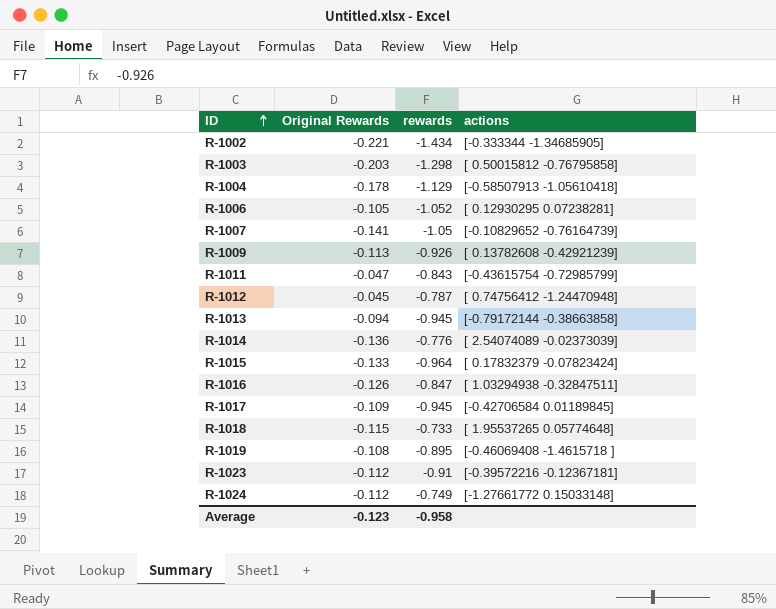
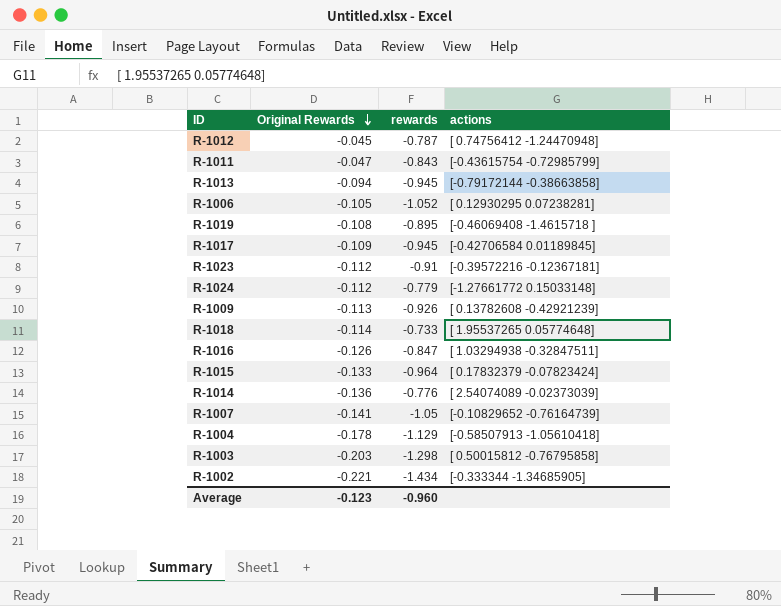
row order: ID ascending -> Original Rewards descending
R-1024 | rewards: -0.749 -> -0.779
R-1018 | Original Rewards: -0.115 -> -0.114
Average | rewards: -0.958 -> -0.960

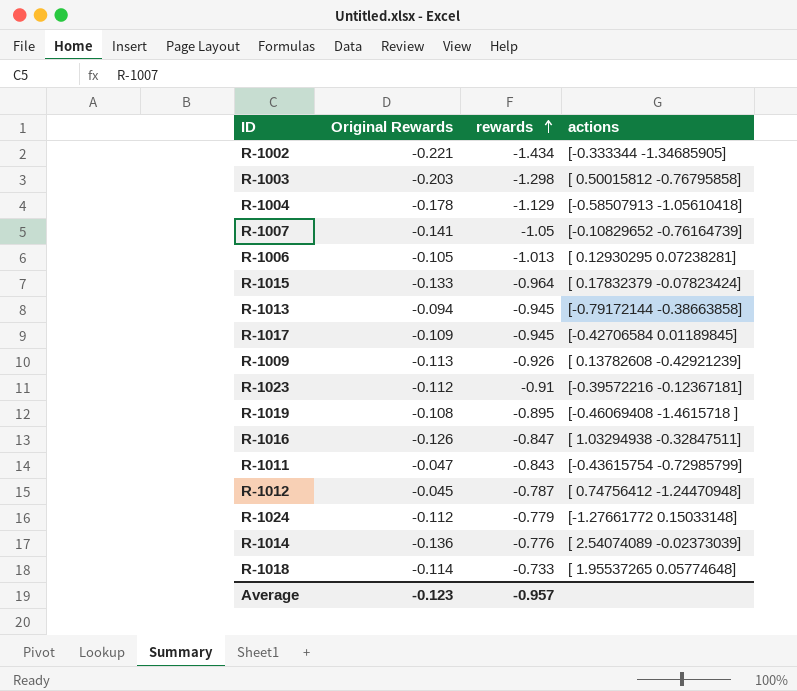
row order: Original Rewards descending -> rewards ascending
R-1006 | rewards: -1.052 -> -1.013
Average | rewards: -0.960 -> -0.957

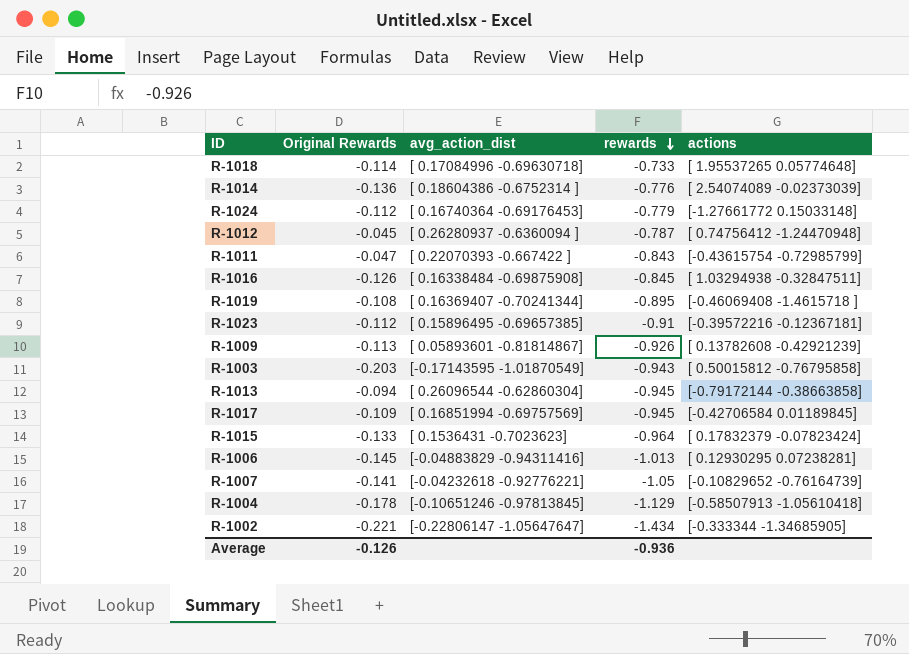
row order: rewards ascending -> rewards descending
column avg_action_dist | position: none -> 3
R-1016 | rewards: -0.847 -> -0.845
R-1003 | rewards: -1.298 -> -0.943
R-1006 | Original Rewards: -0.105 -> -0.145
Average | Original Rewards: -0.123 -> -0.126
Average | rewards: -0.957 -> -0.936

